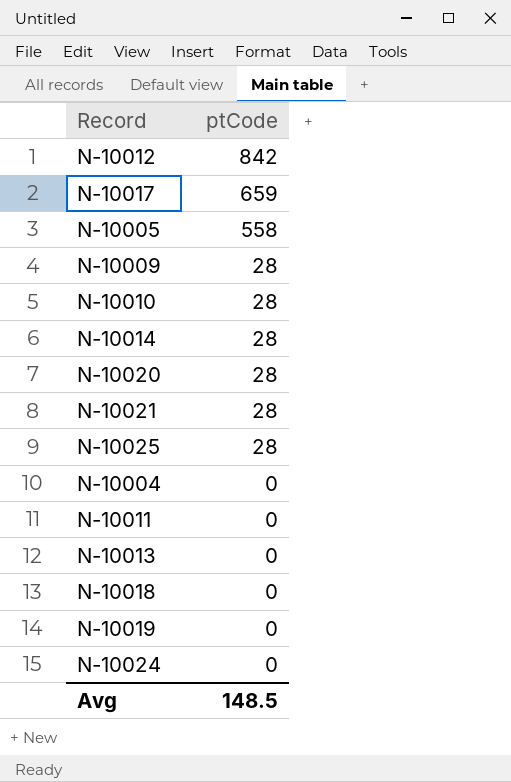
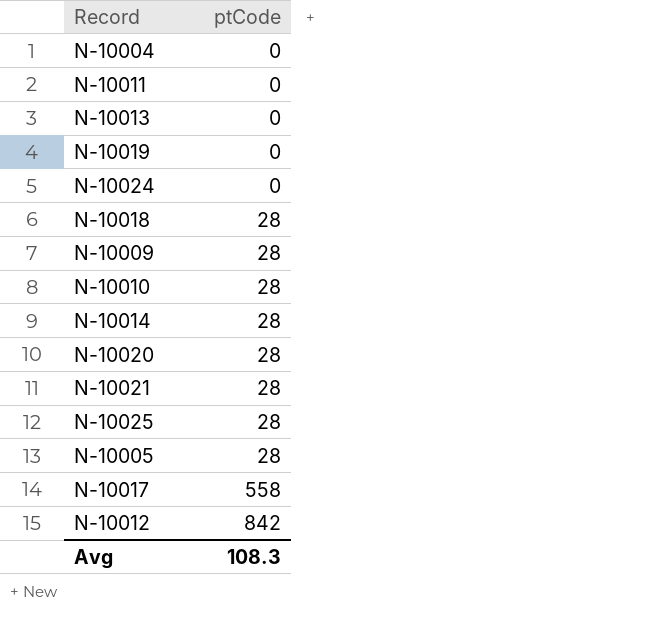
row order: ptCode descending -> ptCode ascending
N-10018 | ptCode: 0 -> 28
N-10005 | ptCode: 558 -> 28
N-10017 | ptCode: 659 -> 558
Avg | ptCode: 148.5 -> 108.3

